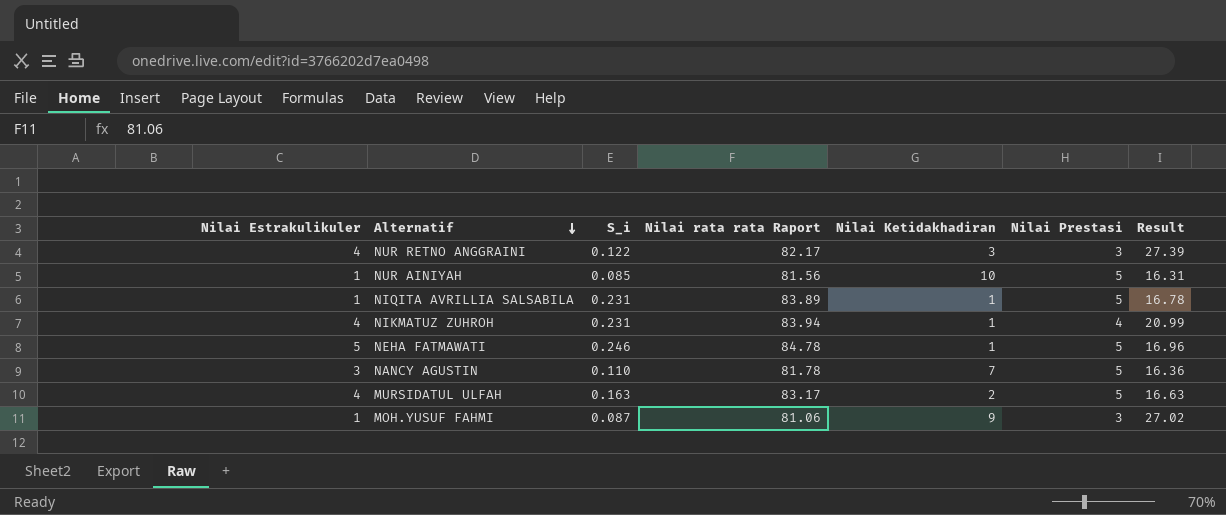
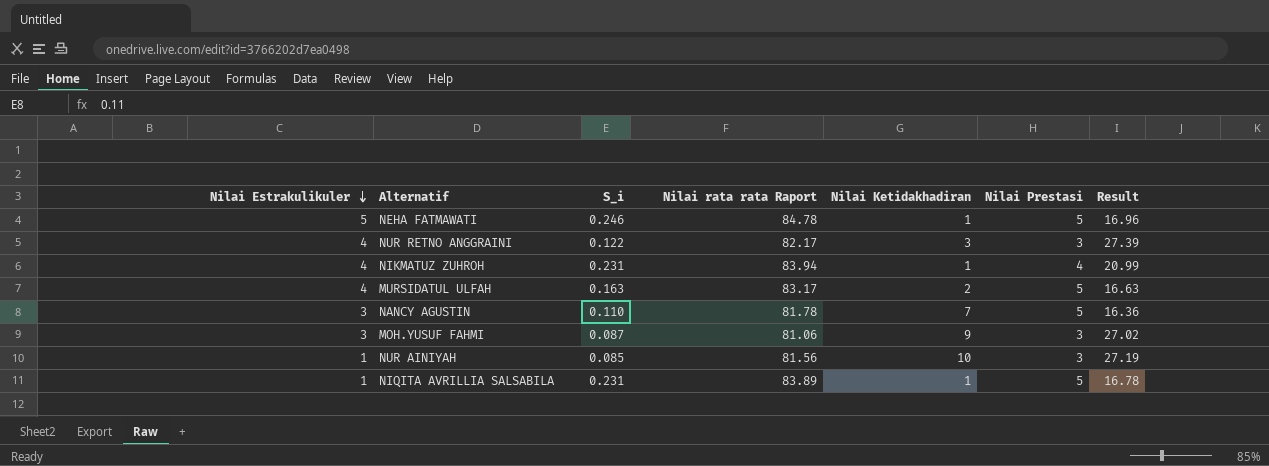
row order: Alternatif descending -> Nilai Estrakulikuler descending
MOH.YUSUF FAHMI | Nilai Estrakulikuler: 1 -> 3
NUR AINIYAH | Nilai Prestasi: 5 -> 3
NUR AINIYAH | Result: 16.31 -> 27.19

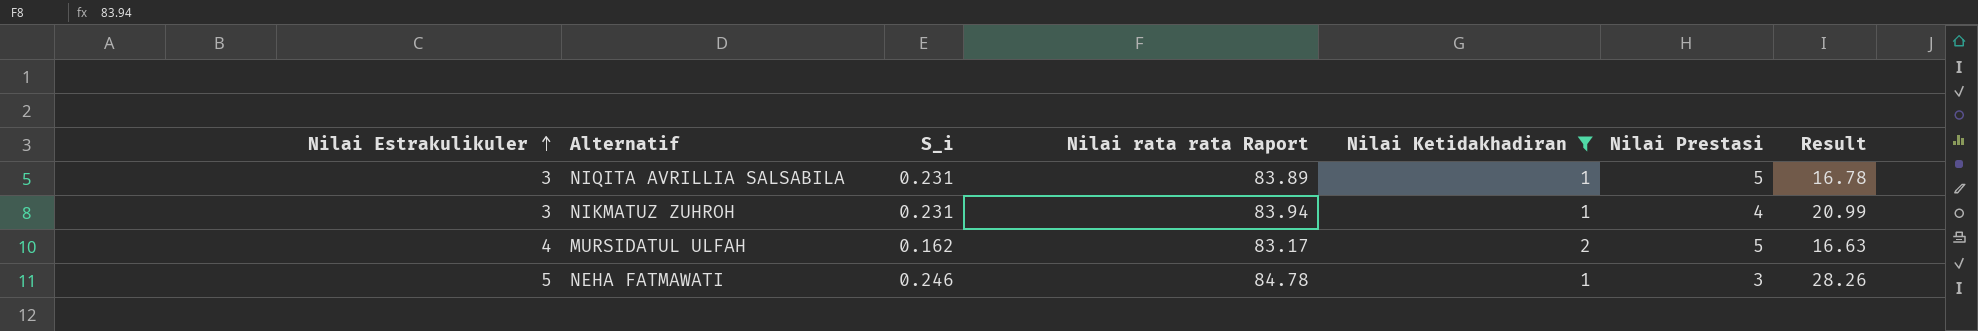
filter: none -> Nilai Ketidakhadiran <= 2
row order: Nilai Estrakulikuler descending -> Nilai Estrakulikuler ascending
NIQITA AVRILLIA SALSABILA | Nilai Estrakulikuler: 1 -> 3
NIKMATUZ ZUHROH | Nilai Estrakulikuler: 4 -> 3
MURSIDATUL ULFAH | S_i: 0.163 -> 0.162
NEHA FATMAWATI | Nilai Prestasi: 5 -> 3
NEHA FATMAWATI | Result: 16.96 -> 28.26

